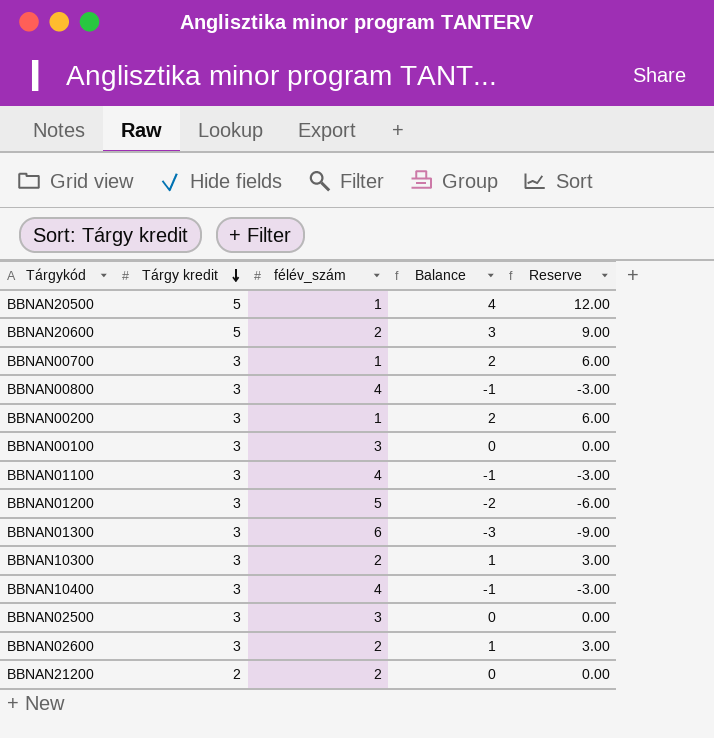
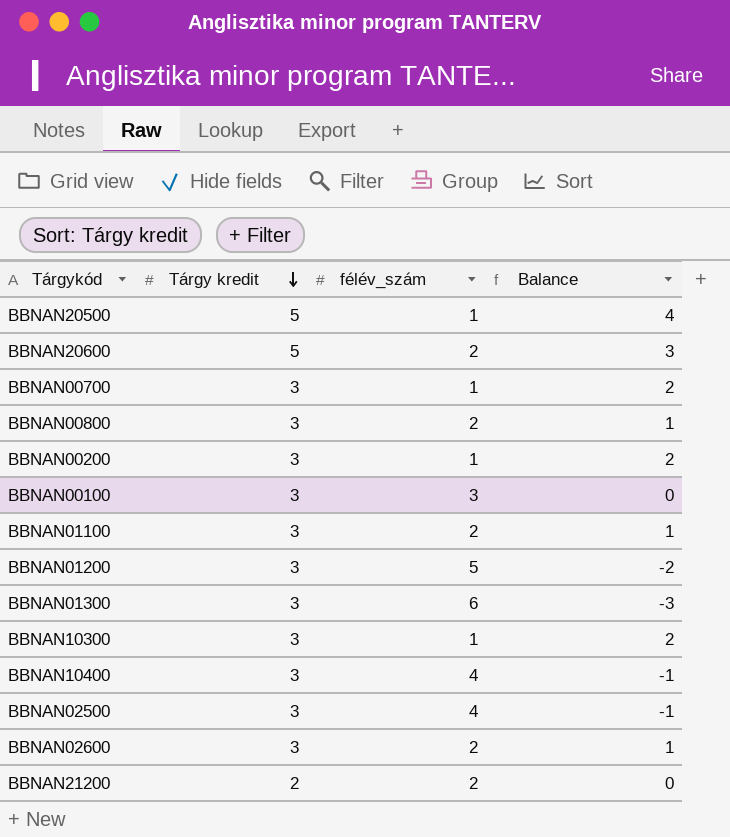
column Reserve | formula: [Balance] * 3 -> none
BBNAN00800 | félév_szám: 4 -> 2
BBNAN00800 | Balance: -1 -> 1
BBNAN01100 | félév_szám: 4 -> 2
BBNAN01100 | Balance: -1 -> 1
BBNAN10300 | félév_szám: 2 -> 1
BBNAN10300 | Balance: 1 -> 2
BBNAN02500 | félév_szám: 3 -> 4
BBNAN02500 | Balance: 0 -> -1

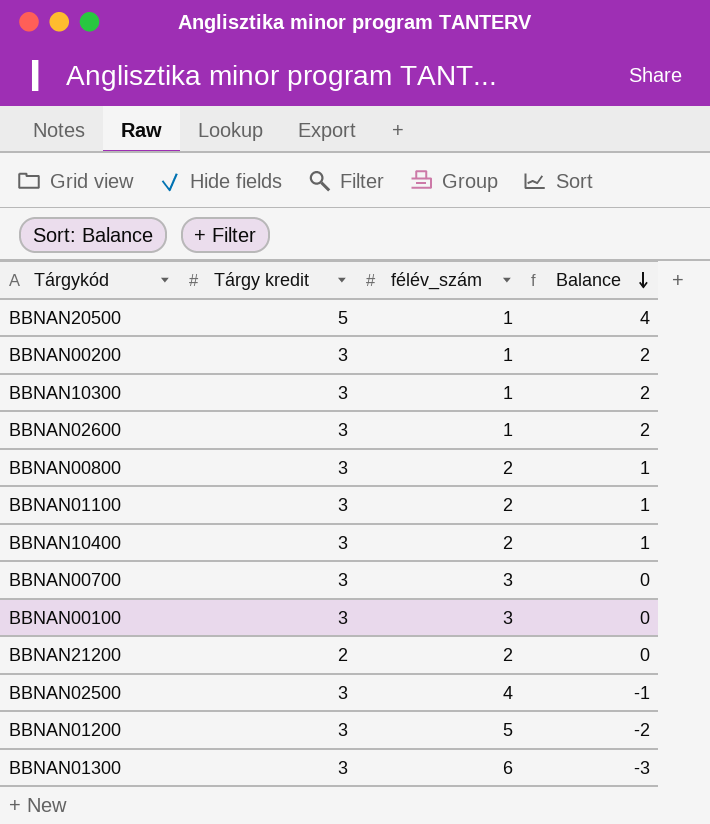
row order: Tárgy kredit descending -> Balance descending
row BBNAN20600: 5 | 2 | 3 -> none
BBNAN02600 | félév_szám: 2 -> 1
BBNAN02600 | Balance: 1 -> 2
BBNAN10400 | félév_szám: 4 -> 2
BBNAN10400 | Balance: -1 -> 1
BBNAN00700 | félév_szám: 1 -> 3
BBNAN00700 | Balance: 2 -> 0

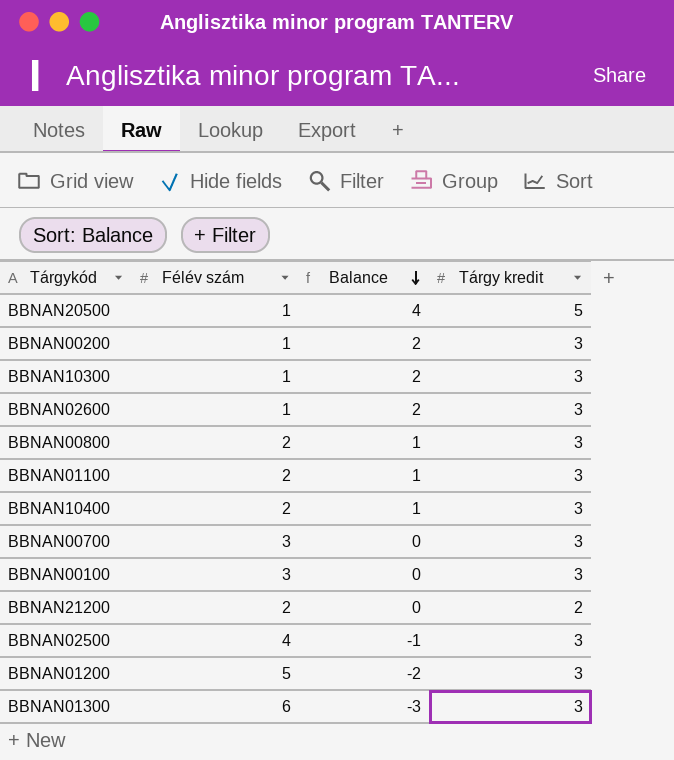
column name: félév_szám -> Félév szám
column Tárgy kredit | position: 2 -> 4

